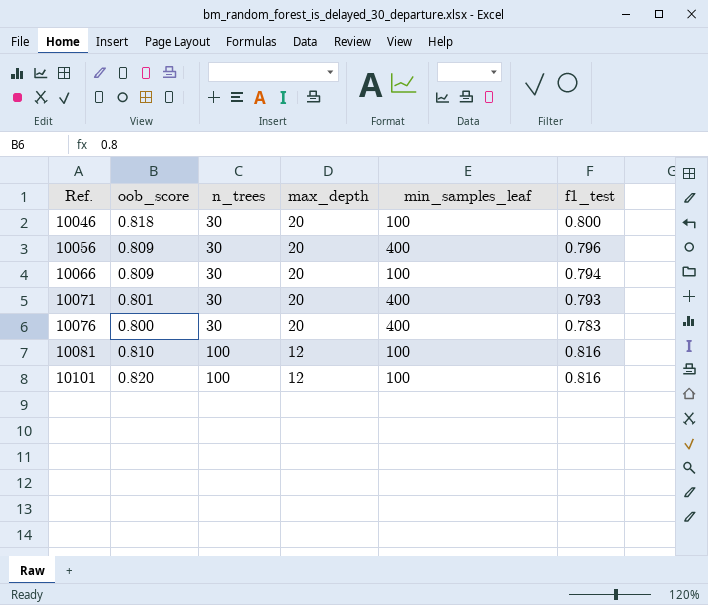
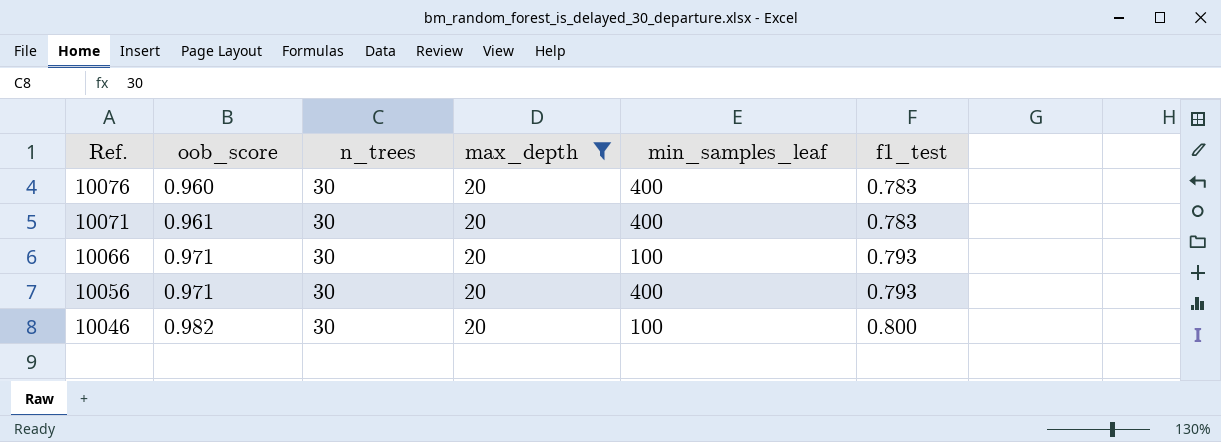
filter: none -> max_depth = 20
row order: Ref. ascending -> Ref. descending
10076 | oob_score: 0.800 -> 0.960
10071 | oob_score: 0.801 -> 0.961
10071 | f1_test: 0.793 -> 0.783
10066 | oob_score: 0.809 -> 0.971
10066 | f1_test: 0.794 -> 0.793
10056 | oob_score: 0.809 -> 0.971
10056 | f1_test: 0.796 -> 0.793
10046 | oob_score: 0.818 -> 0.982

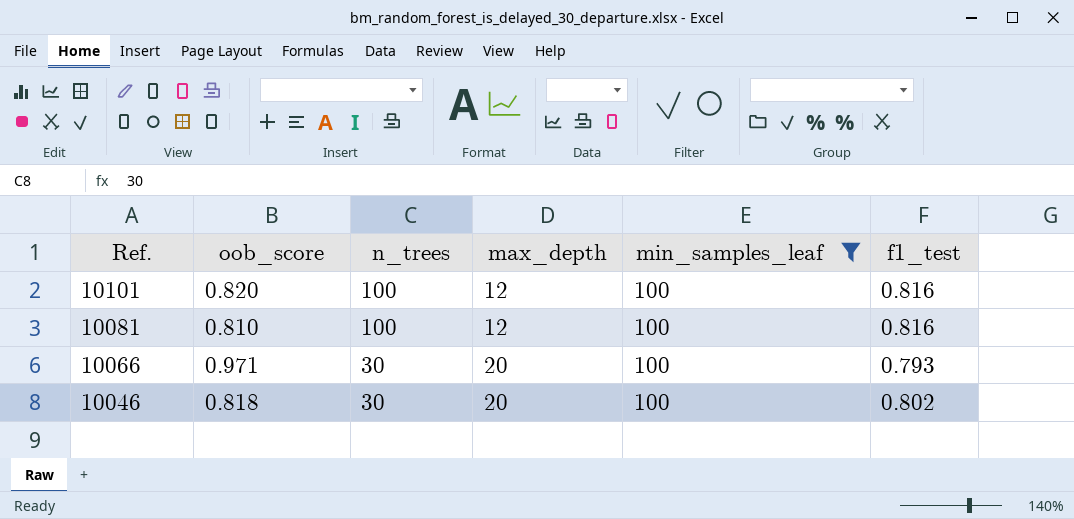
filter: max_depth = 20 -> min_samples_leaf = 100
10046 | oob_score: 0.982 -> 0.818
10046 | f1_test: 0.800 -> 0.802

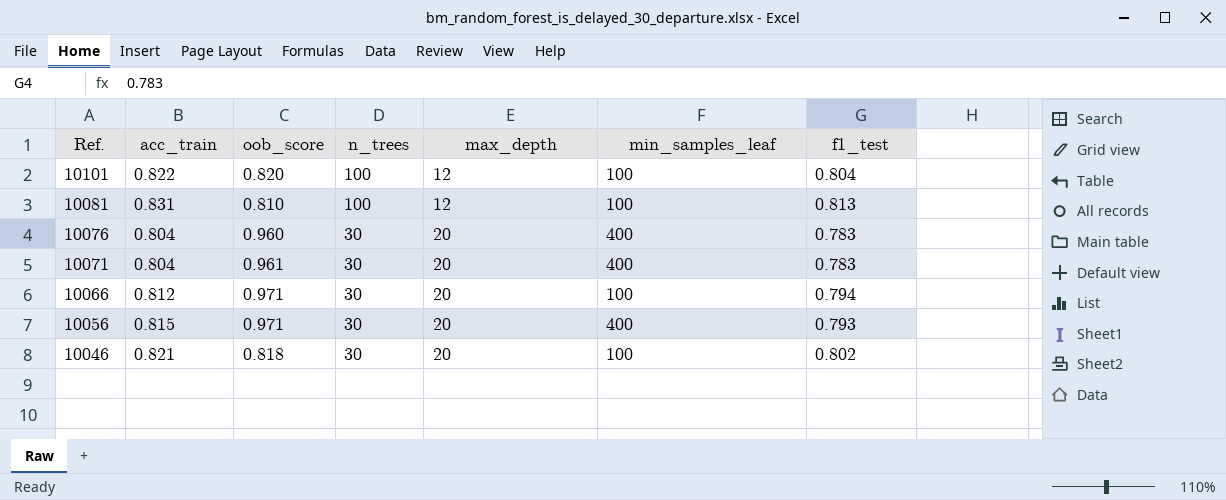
filter: min_samples_leaf = 100 -> none
column acc_train | position: none -> 2
10101 | f1_test: 0.816 -> 0.804
10081 | f1_test: 0.816 -> 0.813
10066 | f1_test: 0.793 -> 0.794

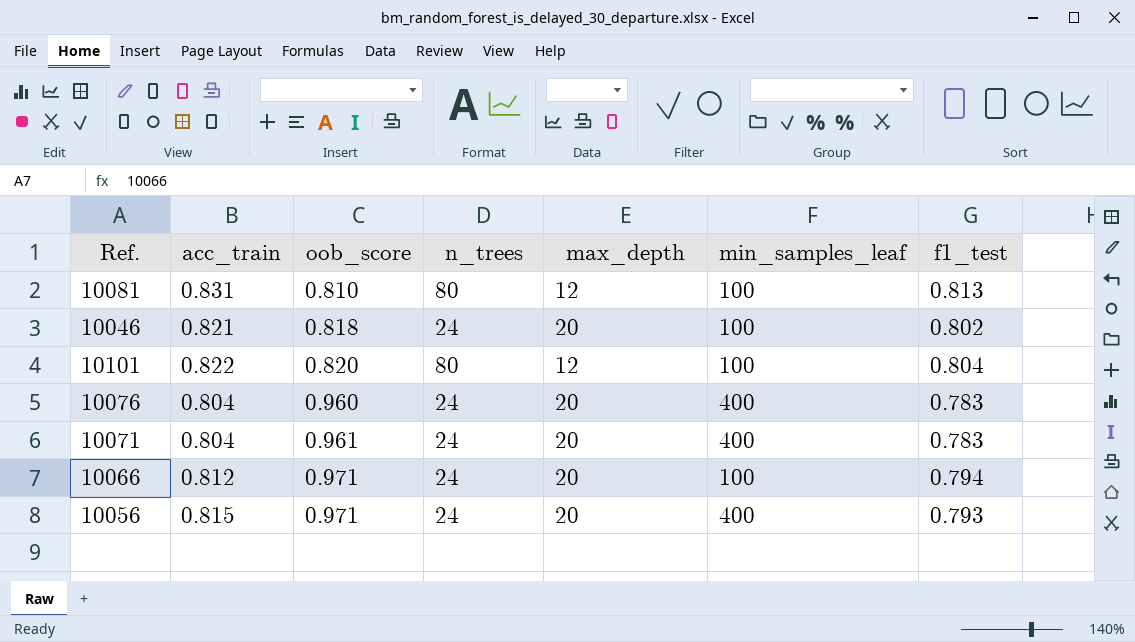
row order: Ref. descending -> oob_score ascending
10081 | n_trees: 100 -> 80
10046 | n_trees: 30 -> 24
10101 | n_trees: 100 -> 80
10076 | n_trees: 30 -> 24
10071 | n_trees: 30 -> 24
10066 | n_trees: 30 -> 24
10056 | n_trees: 30 -> 24

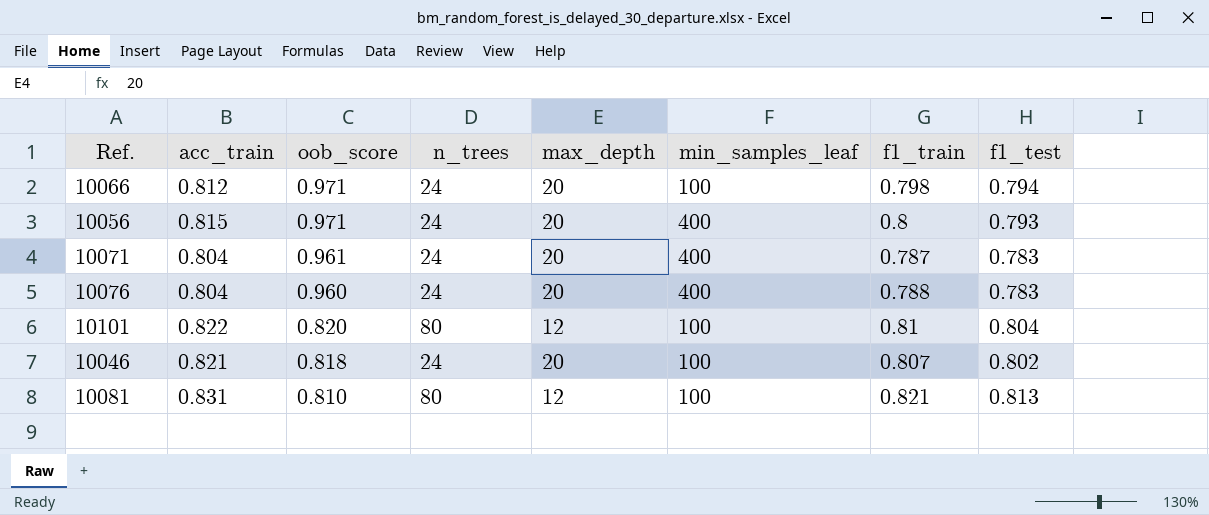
row order: oob_score ascending -> oob_score descending
column f1_train | position: none -> 7

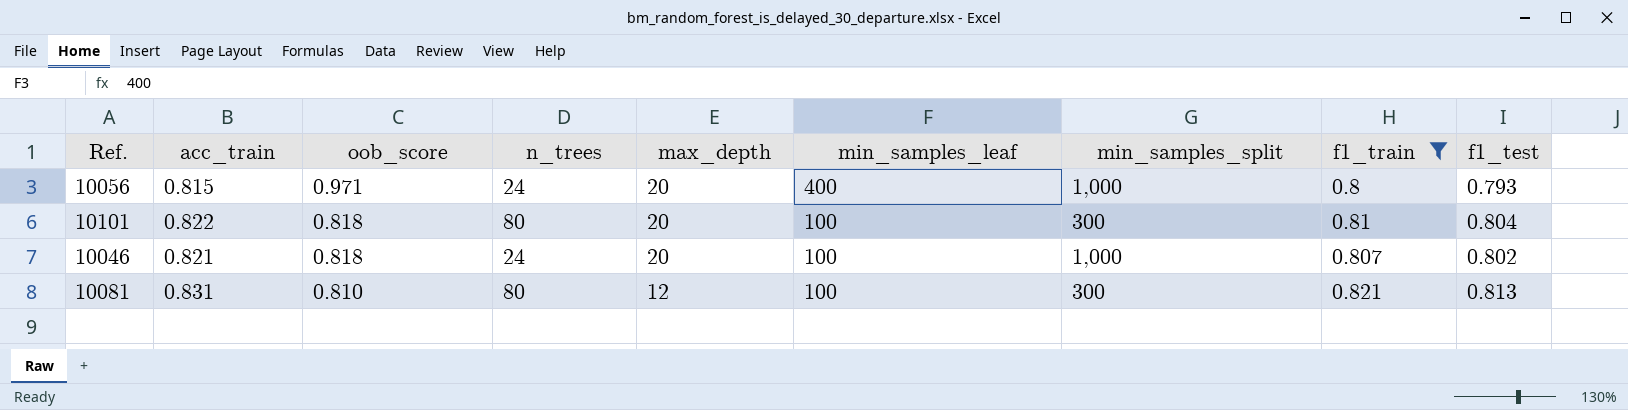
filter: none -> f1_train >= 0.8
column min_samples_split | position: none -> 7
10101 | oob_score: 0.820 -> 0.818
10101 | max_depth: 12 -> 20

